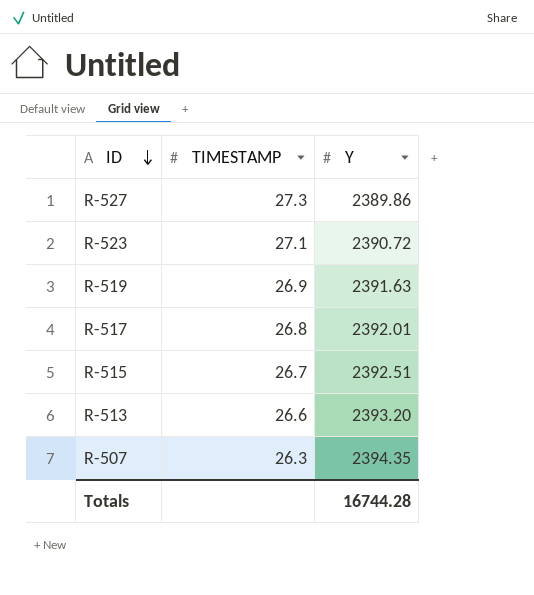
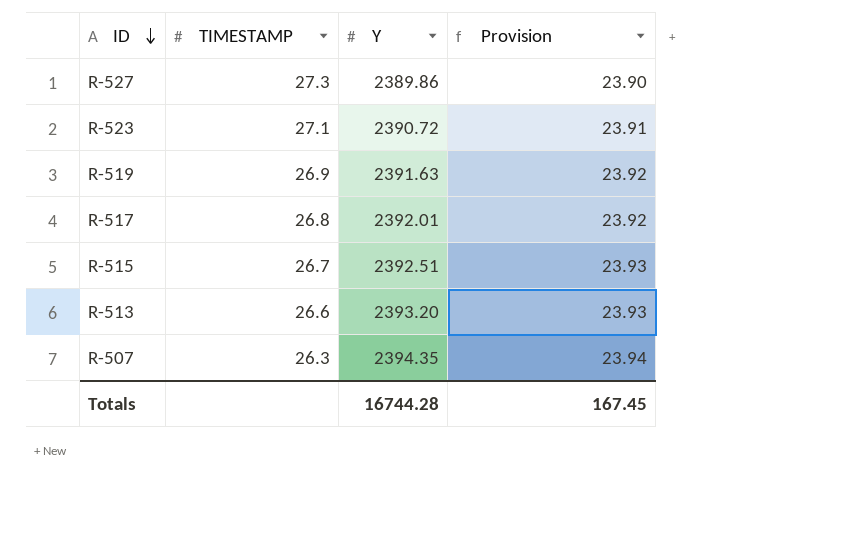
column Provision | formula: none -> [Y] * 0.01

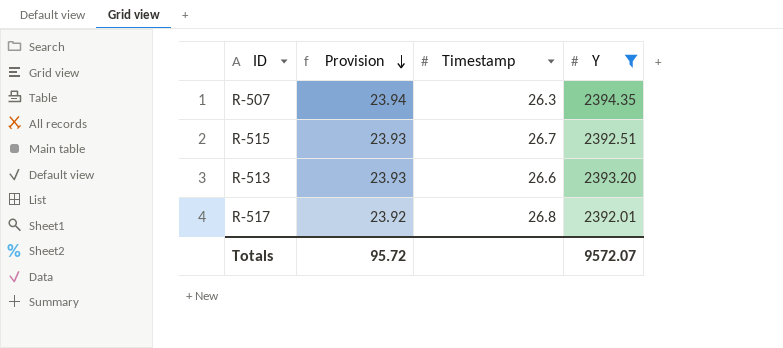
filter: none -> Y >= 2392.01
row order: ID descending -> Provision descending
column Provision | position: 4 -> 2
column name: TIMESTAMP -> Timestamp
Totals | Provision: 167.45 -> 95.72
Totals | Y: 16744.28 -> 9572.07

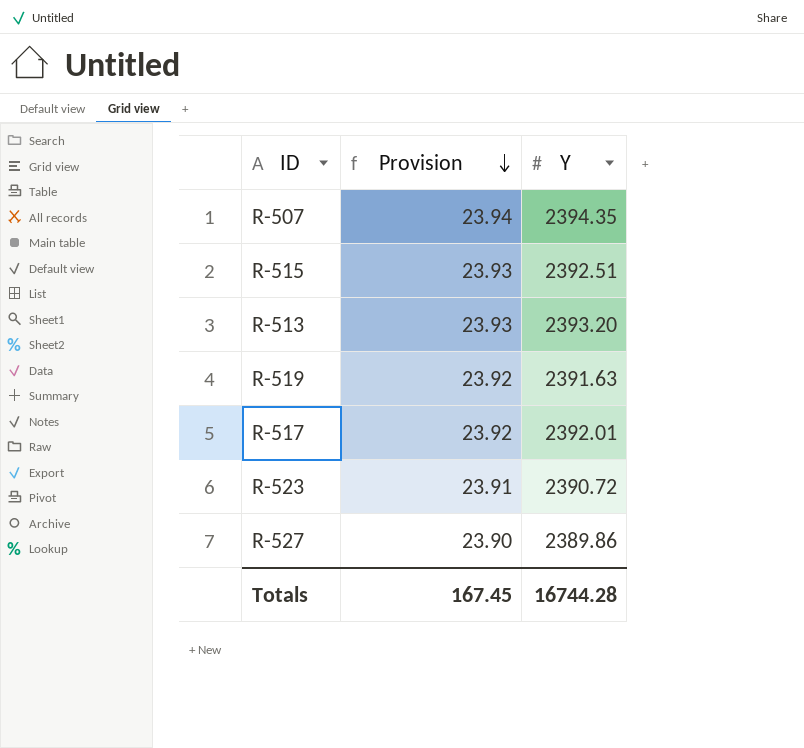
filter: Y >= 2392.01 -> none
column Timestamp | position: 3 -> none
Totals | Provision: 95.72 -> 167.45
Totals | Y: 9572.07 -> 16744.28

